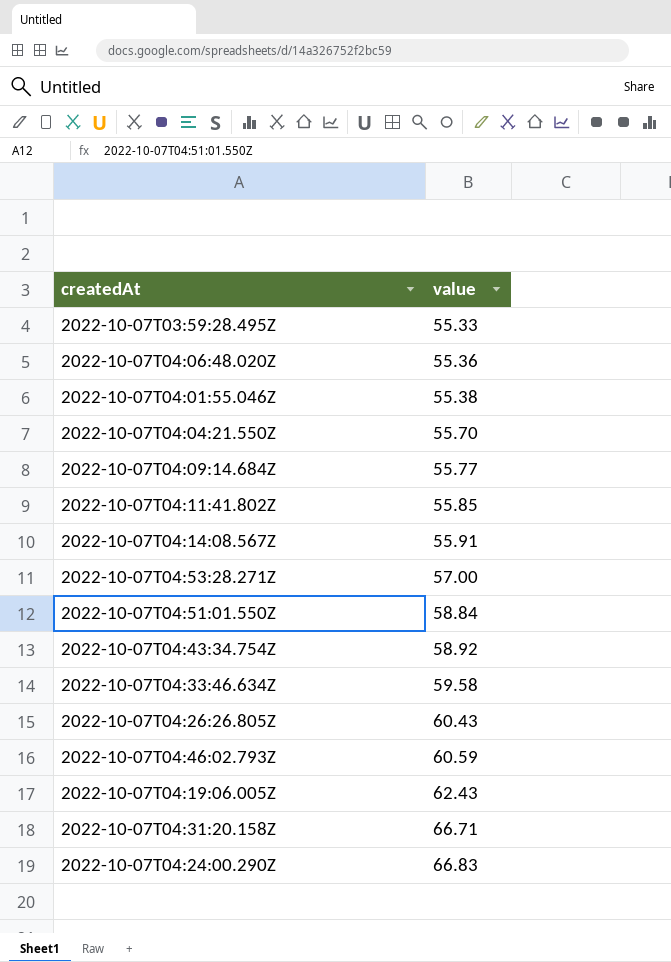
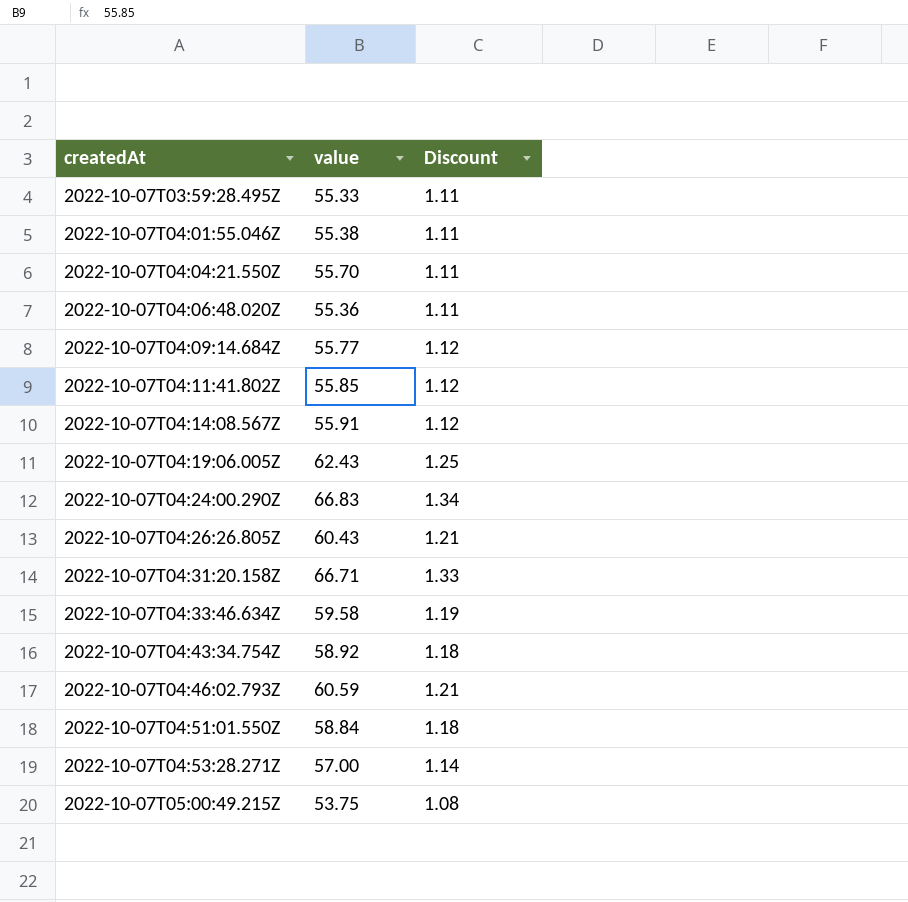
row order: value ascending -> createdAt ascending
column Discount | formula: none -> [value] * 0.02
row 2022-10-07T05:00:49.215Z: none -> 53.75 | 1.08

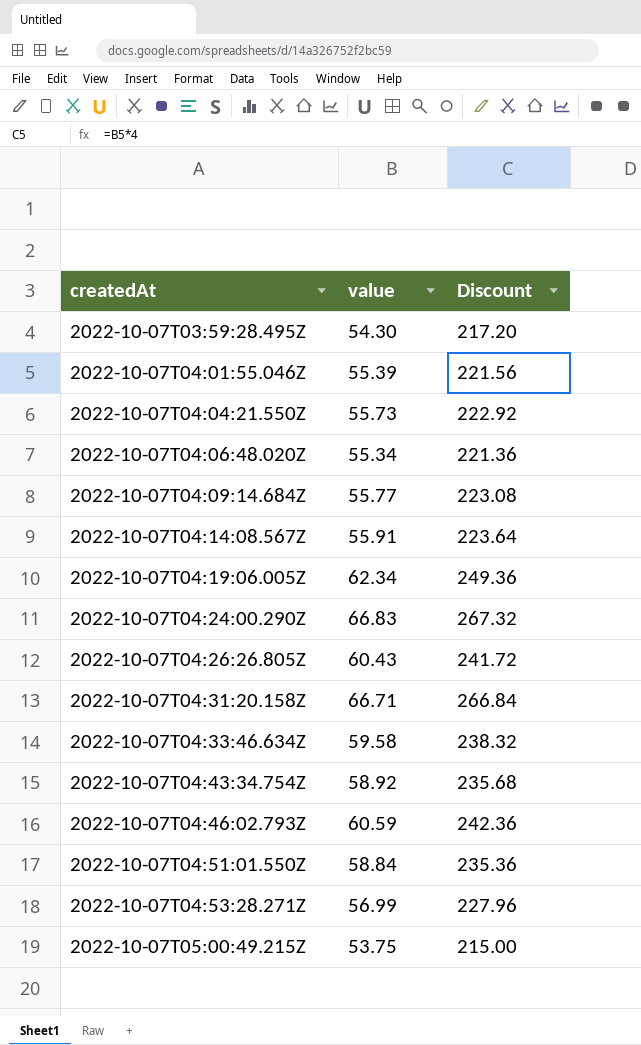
column Discount | formula: [value] * 0.02 -> [value] * 4
row 2022-10-07T04:11:41.802Z: 55.85 | 1.12 -> none
2022-10-07T03:59:28.495Z | value: 55.33 -> 54.30
2022-10-07T04:01:55.046Z | value: 55.38 -> 55.39
2022-10-07T04:04:21.550Z | value: 55.70 -> 55.73
2022-10-07T04:06:48.020Z | value: 55.36 -> 55.34
2022-10-07T04:19:06.005Z | value: 62.43 -> 62.34
2022-10-07T04:53:28.271Z | value: 57.00 -> 56.99

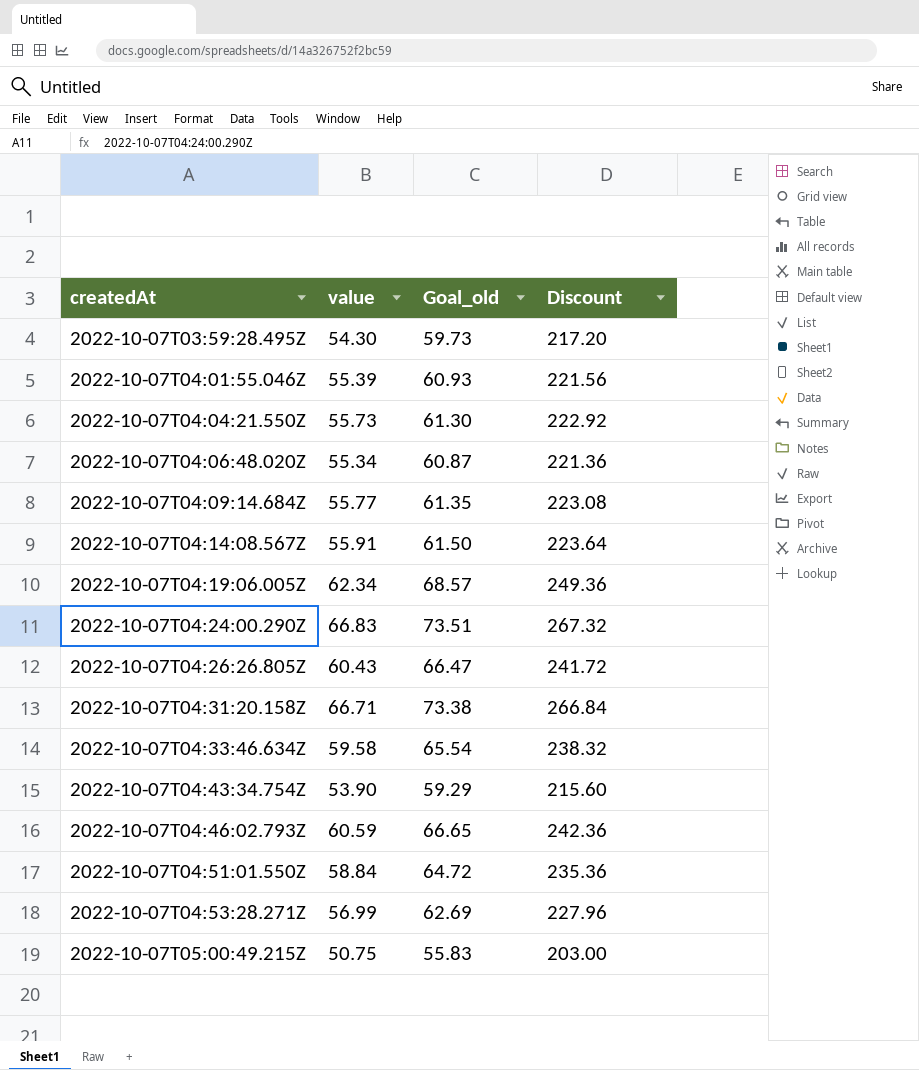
column Goal_old | formula: none -> [value] * 1.1
2022-10-07T04:43:34.754Z | value: 58.92 -> 53.90
2022-10-07T04:43:34.754Z | Discount: 235.68 -> 215.60
2022-10-07T05:00:49.215Z | value: 53.75 -> 50.75
2022-10-07T05:00:49.215Z | Discount: 215.00 -> 203.00

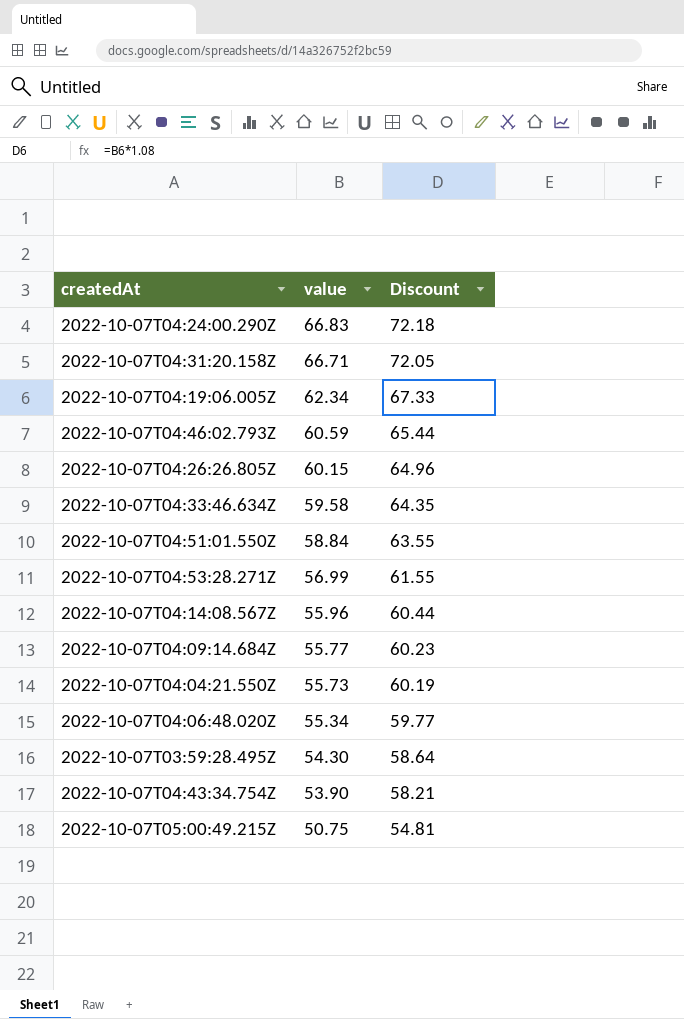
row order: createdAt ascending -> value descending
column Goal_old | formula: [value] * 1.1 -> none
column Discount | formula: [value] * 4 -> [value] * 1.08
row 2022-10-07T04:01:55.046Z: 55.39 | 60.93 | 221.56 -> none
2022-10-07T04:26:26.805Z | value: 60.43 -> 60.15
2022-10-07T04:14:08.567Z | value: 55.91 -> 55.96

